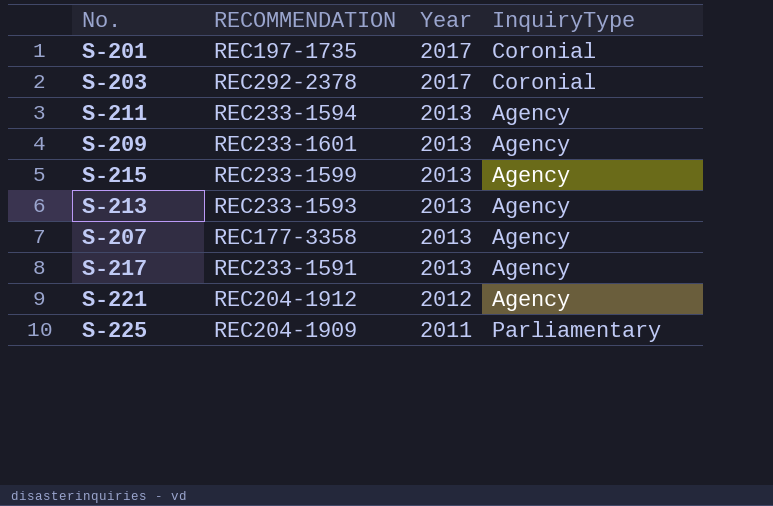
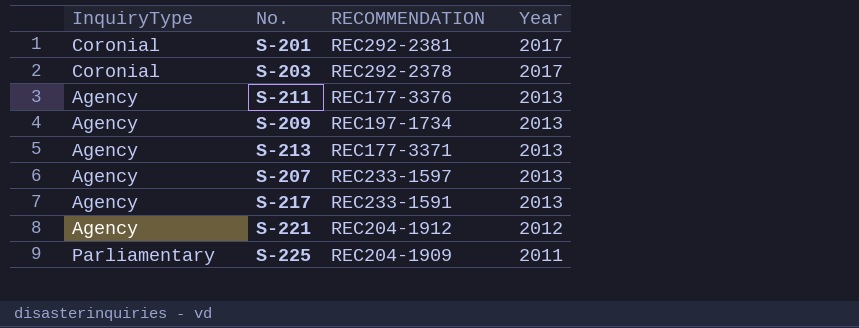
column InquiryType | position: 4 -> 1
row S-215: REC233-1599 | 2013 | Agency -> none
S-201 | RECOMMENDATION: REC197-1735 -> REC292-2381
S-211 | RECOMMENDATION: REC233-1594 -> REC177-3376
S-209 | RECOMMENDATION: REC233-1601 -> REC197-1734
S-213 | RECOMMENDATION: REC233-1593 -> REC177-3371
S-207 | RECOMMENDATION: REC177-3358 -> REC233-1597

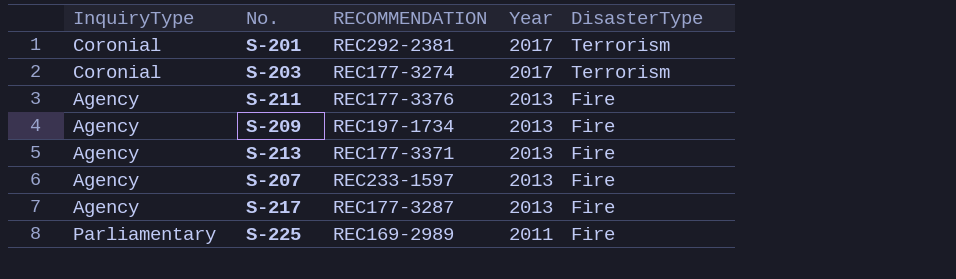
column DisasterType | position: none -> 5
row S-221: Agency | REC204-1912 | 2012 -> none
S-203 | RECOMMENDATION: REC292-2378 -> REC177-3274
S-217 | RECOMMENDATION: REC233-1591 -> REC177-3287
S-225 | RECOMMENDATION: REC204-1909 -> REC169-2989

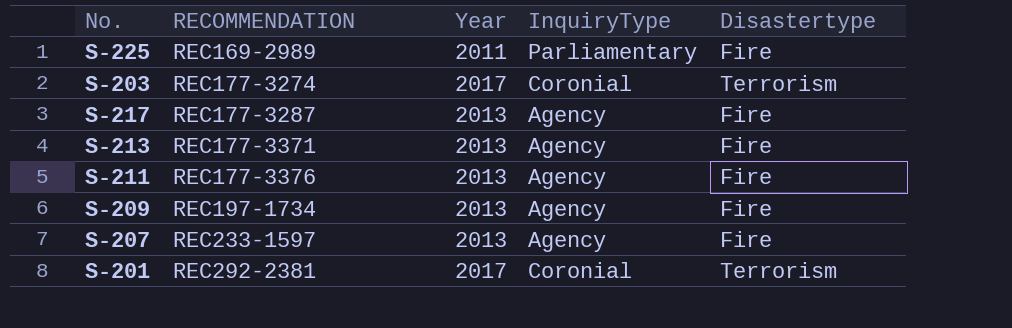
row order: Year descending -> RECOMMENDATION ascending
column InquiryType | position: 1 -> 4
column name: DisasterType -> Disastertype

